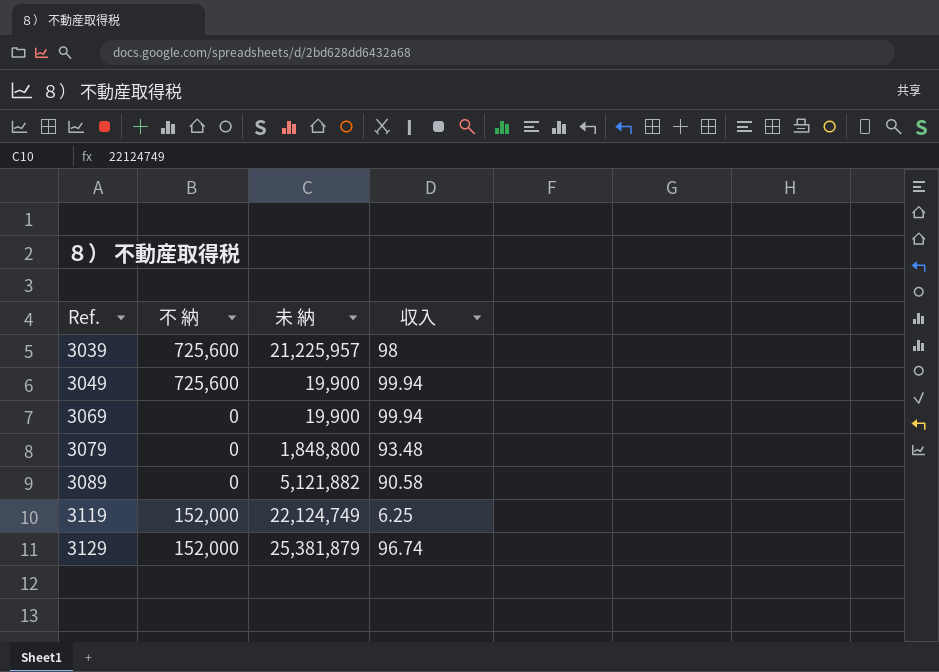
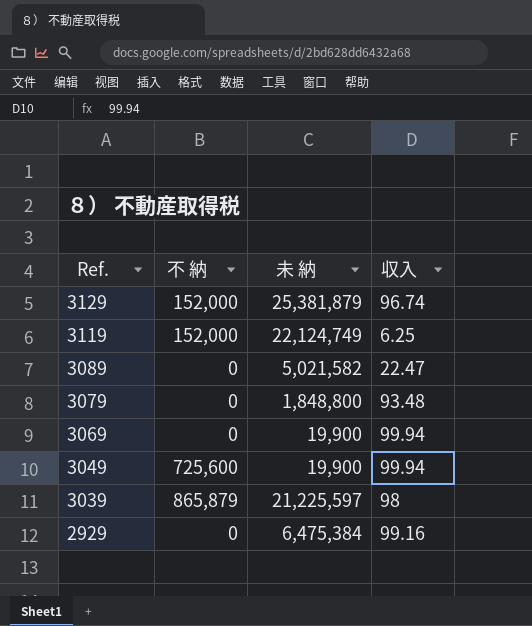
row order: Ref. ascending -> Ref. descending
3089 | 未 納: 5,121,882 -> 5,021,582
3089 | 収入: 90.58 -> 22.47
3039 | 不 納: 725,600 -> 865,879
3039 | 未 納: 21,225,957 -> 21,225,597
row 2929: none -> 0 | 6,475,384 | 99.16

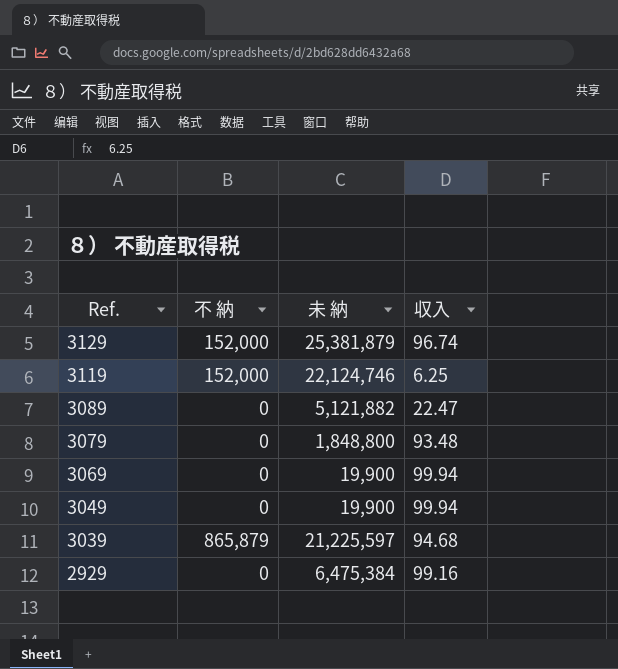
3119 | 未 納: 22,124,749 -> 22,124,746
3089 | 未 納: 5,021,582 -> 5,121,882
3049 | 不 納: 725,600 -> 0
3039 | 収入: 98 -> 94.68

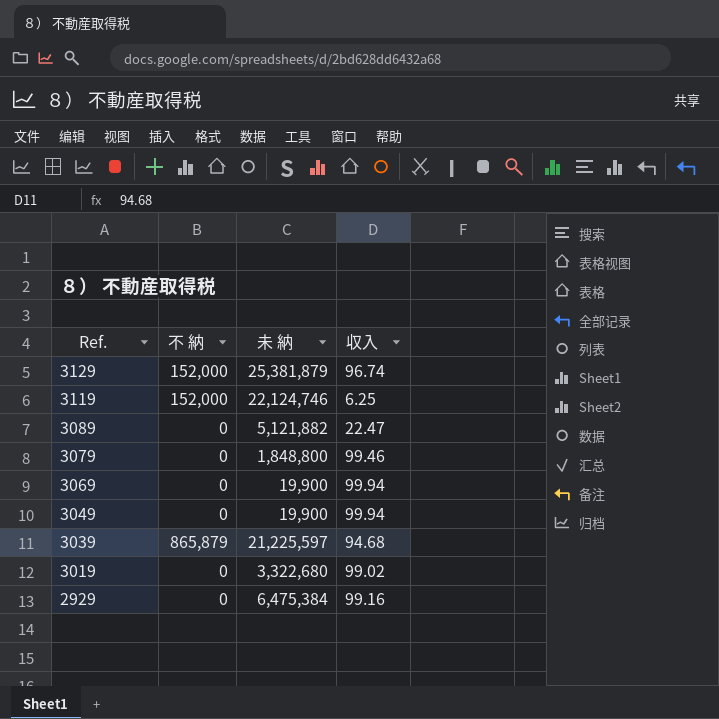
3079 | 収入: 93.48 -> 99.46
row 3019: none -> 0 | 3,322,680 | 99.02

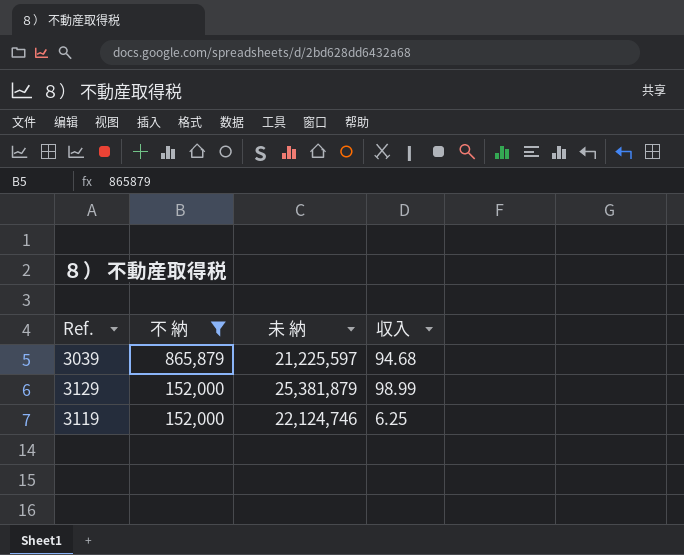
filter: none -> 不 納 != 0
row order: Ref. descending -> 不 納 descending
3129 | 収入: 96.74 -> 98.99

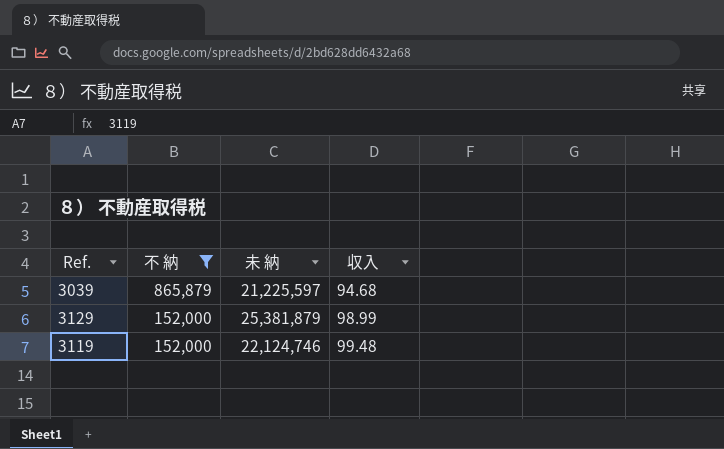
3119 | 収入: 6.25 -> 99.48

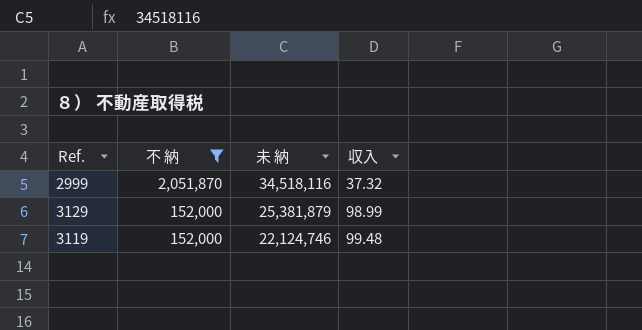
row 3039: 865,879 | 21,225,597 | 94.68 -> none
row 2999: none -> 2,051,870 | 34,518,116 | 37.32

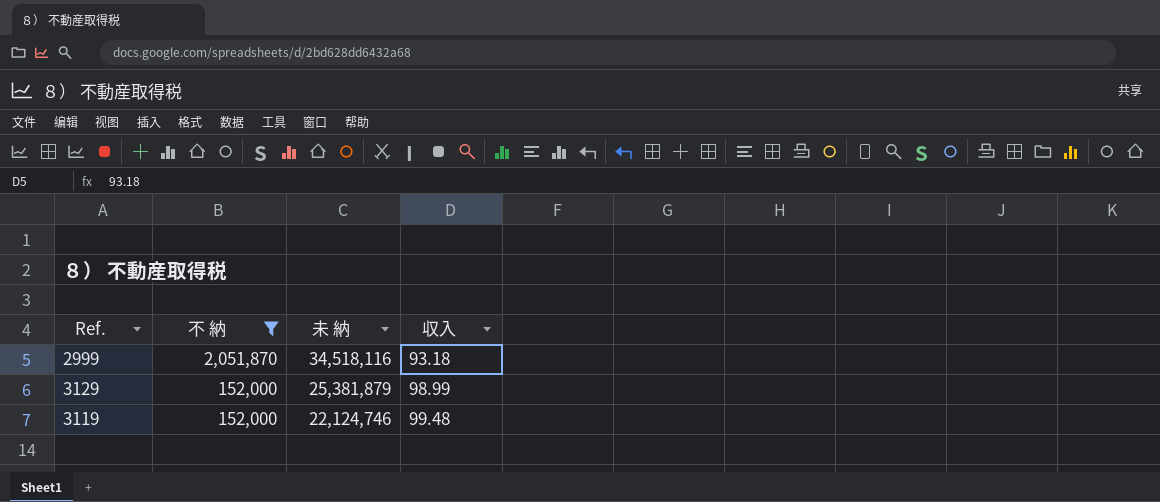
2999 | 収入: 37.32 -> 93.18

